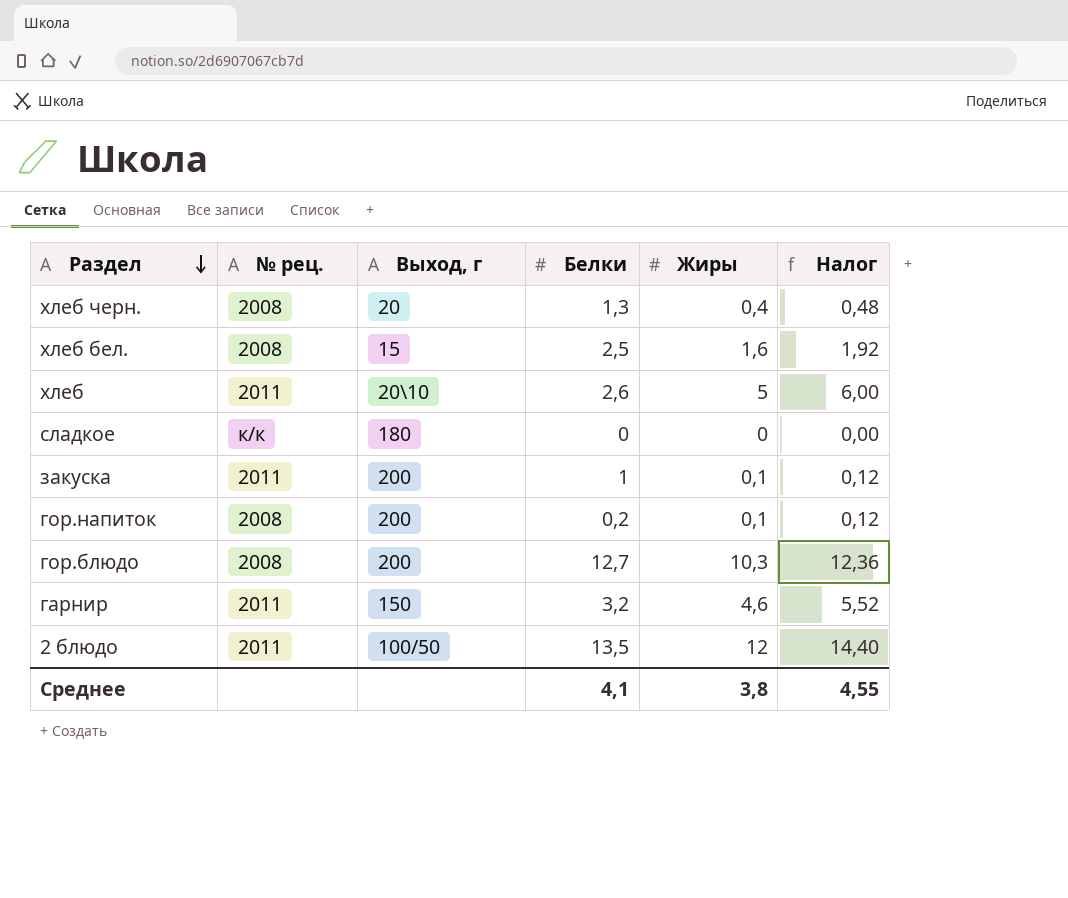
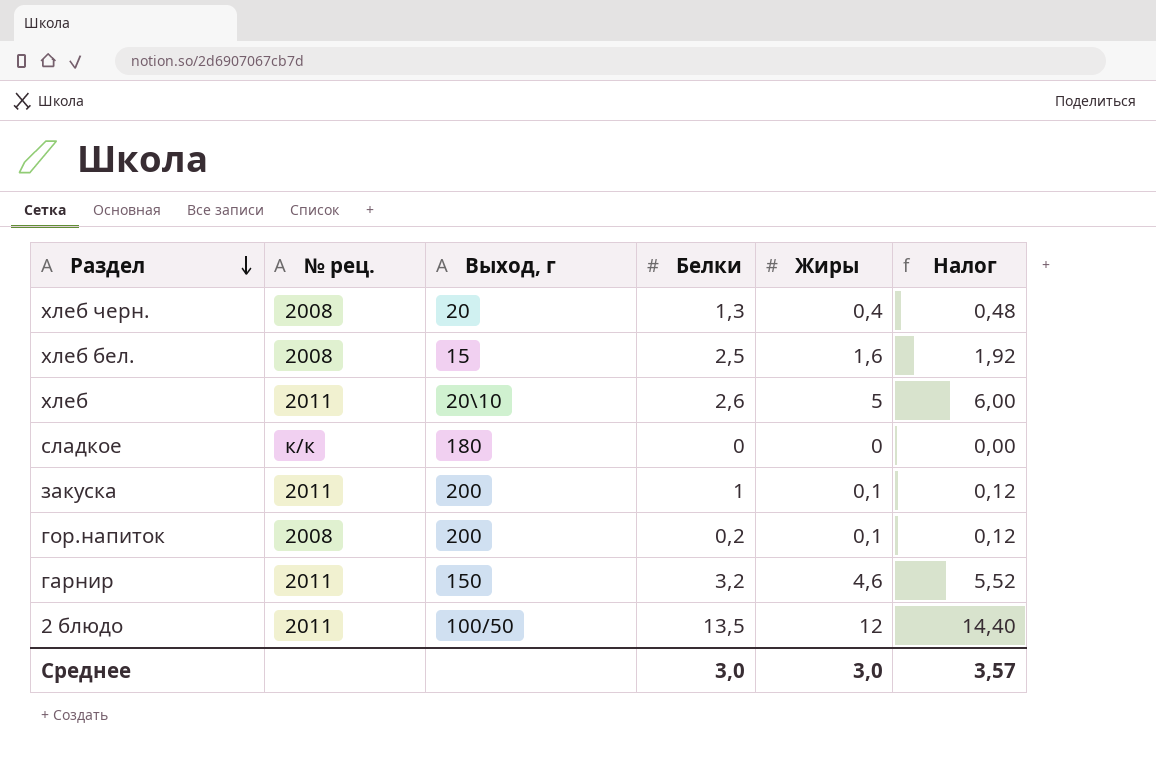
row гор.блюдо: 2008 | 200 | 12,7 | 10,3 | 12,36 -> none
Среднее | Белки: 4,1 -> 3,0
Среднее | Жиры: 3,8 -> 3,0
Среднее | Налог: 4,55 -> 3,57

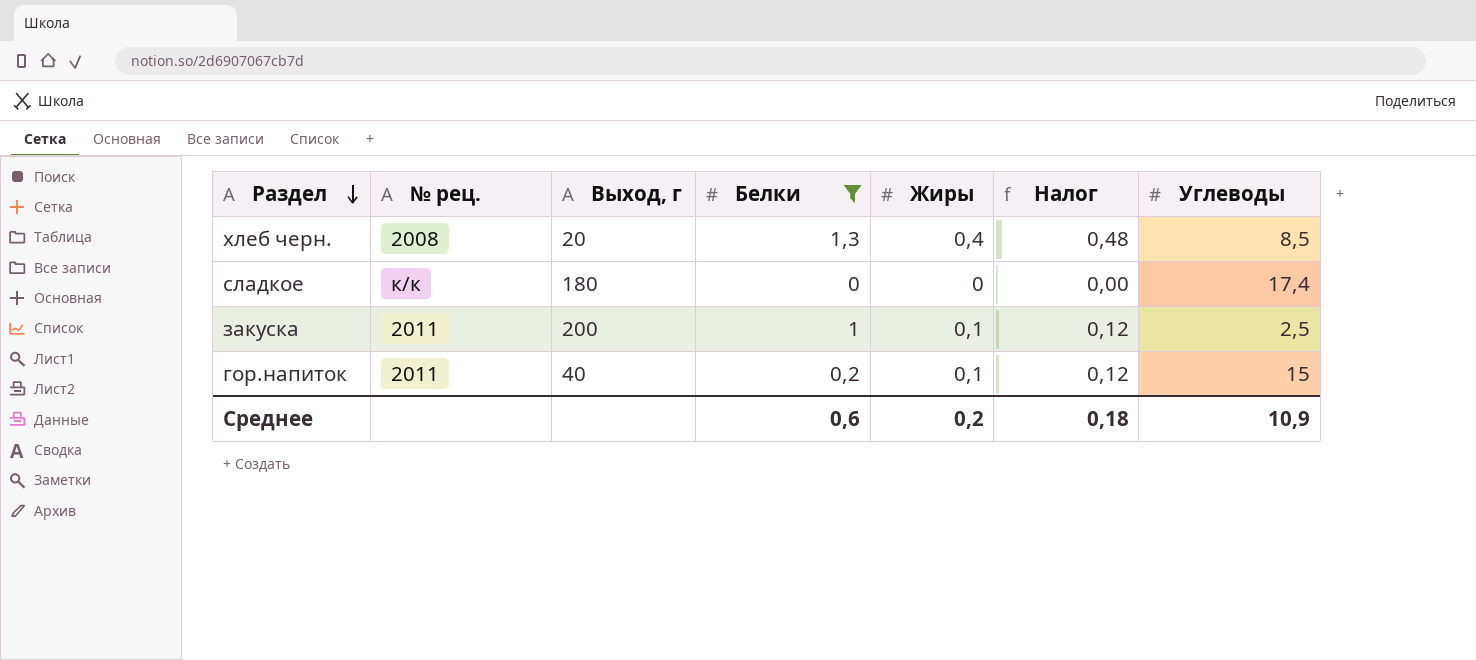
filter: none -> Белки <= 1,3
column Углеводы | position: none -> 7
гор.напиток | № рец.: 2008 -> 2011
гор.напиток | Выход, г: 200 -> 40
Среднее | Белки: 3,0 -> 0,6
Среднее | Жиры: 3,0 -> 0,2
Среднее | Налог: 3,57 -> 0,18

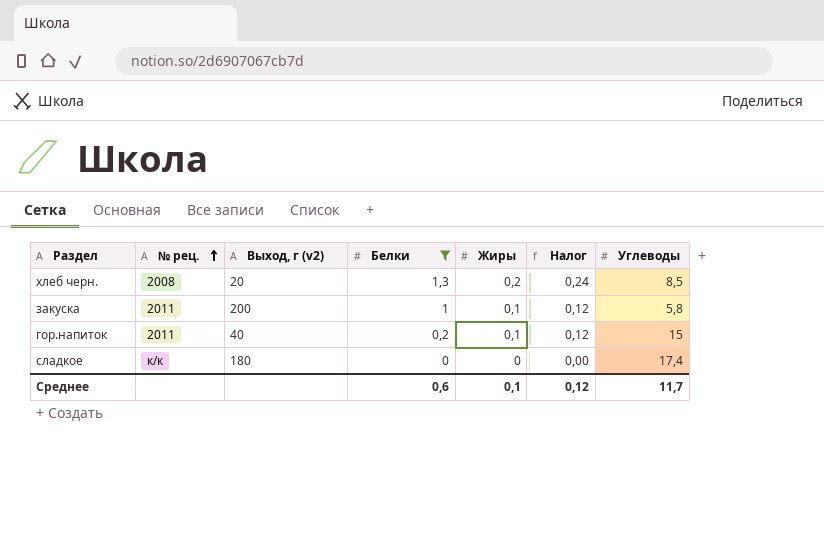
row order: Раздел descending -> № рец. ascending
column name: Выход, г -> Выход, г (v2)
хлеб черн. | Жиры: 0,4 -> 0,2
хлеб черн. | Налог: 0,48 -> 0,24
закуска | Углеводы: 2,5 -> 5,8
Среднее | Жиры: 0,2 -> 0,1
Среднее | Налог: 0,18 -> 0,12
Среднее | Углеводы: 10,9 -> 11,7

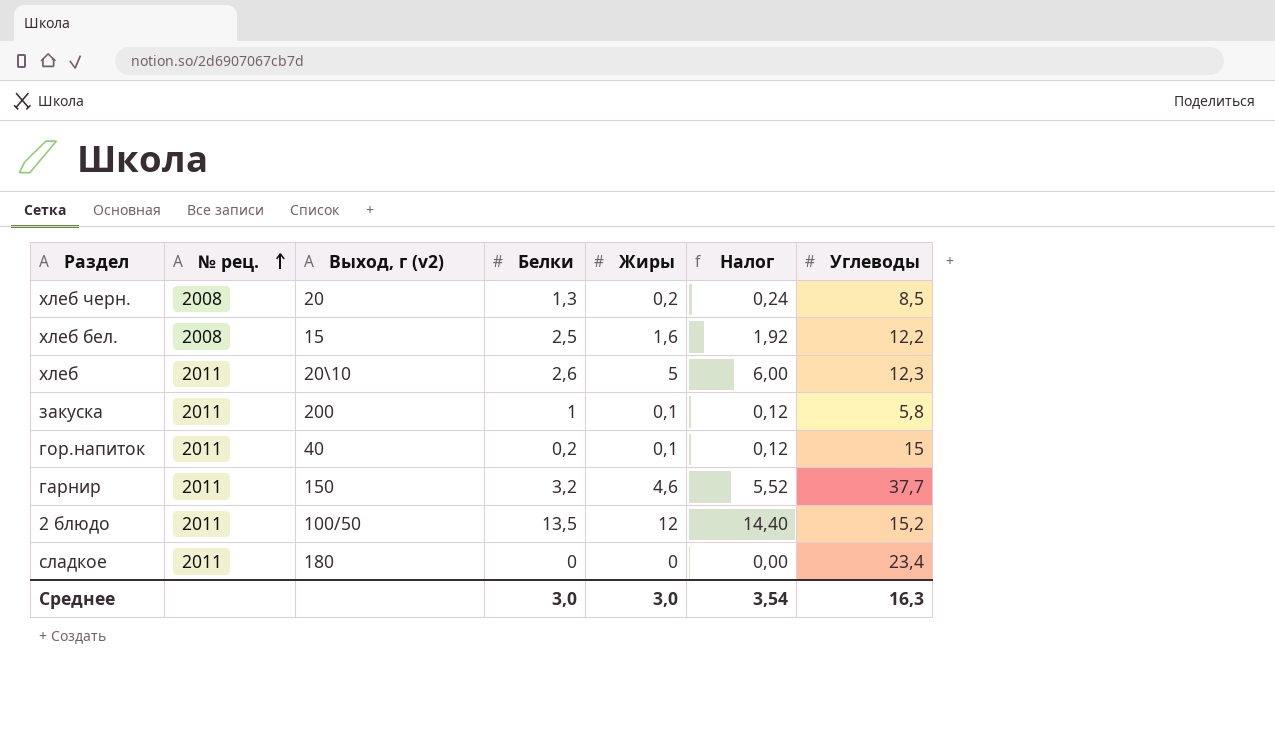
filter: Белки <= 1,3 -> none
сладкое | № рец.: к/к -> 2011
сладкое | Углеводы: 17,4 -> 23,4
Среднее | Белки: 0,6 -> 3,0
Среднее | Жиры: 0,1 -> 3,0
Среднее | Налог: 0,12 -> 3,54
Среднее | Углеводы: 11,7 -> 16,3

